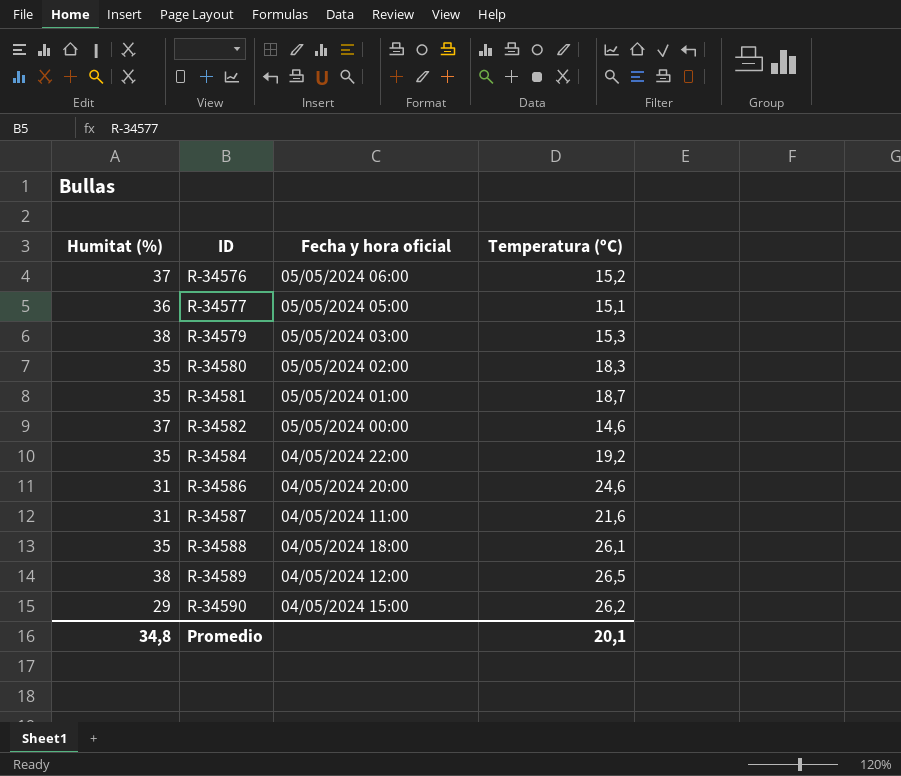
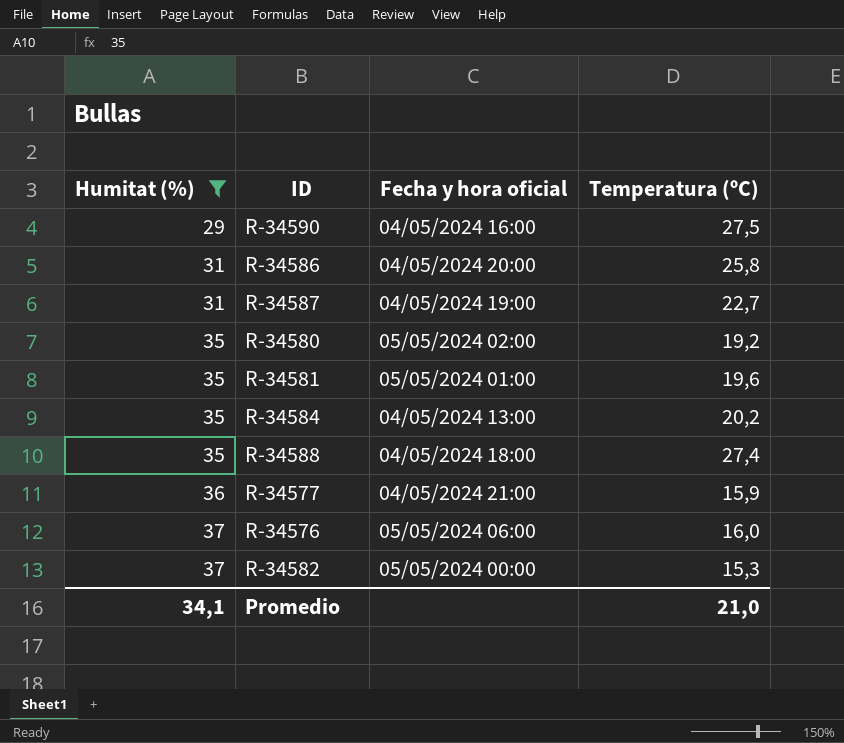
filter: none -> Humitat (%) != 38
row order: ID ascending -> Humitat (%) ascending
R-34590 | Fecha y hora oficial: 04/05/2024 15:00 -> 04/05/2024 16:00
R-34590 | Temperatura (ºC): 26,2 -> 27,5
R-34586 | Temperatura (ºC): 24,6 -> 25,8
R-34587 | Fecha y hora oficial: 04/05/2024 11:00 -> 04/05/2024 19:00
R-34587 | Temperatura (ºC): 21,6 -> 22,7
R-34580 | Temperatura (ºC): 18,3 -> 19,2
R-34581 | Temperatura (ºC): 18,7 -> 19,6
R-34584 | Fecha y hora oficial: 04/05/2024 22:00 -> 04/05/2024 13:00
R-34584 | Temperatura (ºC): 19,2 -> 20,2
R-34588 | Temperatura (ºC): 26,1 -> 27,4
R-34577 | Fecha y hora oficial: 05/05/2024 05:00 -> 04/05/2024 21:00
R-34577 | Temperatura (ºC): 15,1 -> 15,9
R-34576 | Temperatura (ºC): 15,2 -> 16,0
R-34582 | Temperatura (ºC): 14,6 -> 15,3
Promedio | Humitat (%): 34,8 -> 34,1
Promedio | Temperatura (ºC): 20,1 -> 21,0

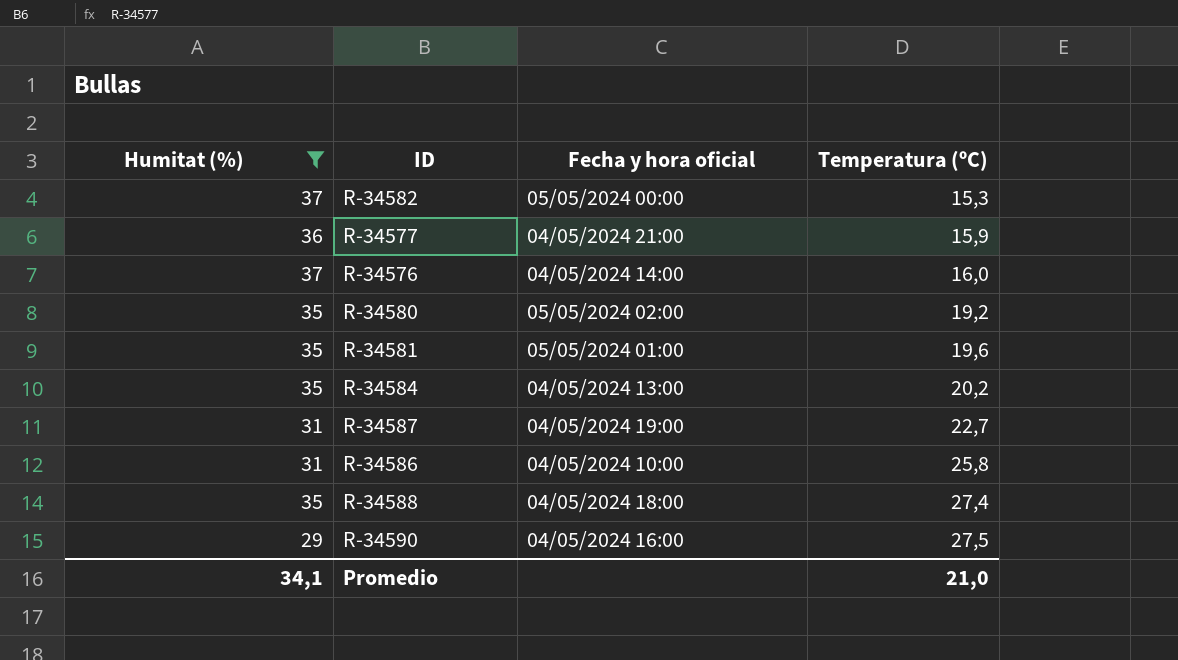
row order: Humitat (%) ascending -> Temperatura (ºC) ascending
R-34576 | Fecha y hora oficial: 05/05/2024 06:00 -> 04/05/2024 14:00
R-34586 | Fecha y hora oficial: 04/05/2024 20:00 -> 04/05/2024 10:00

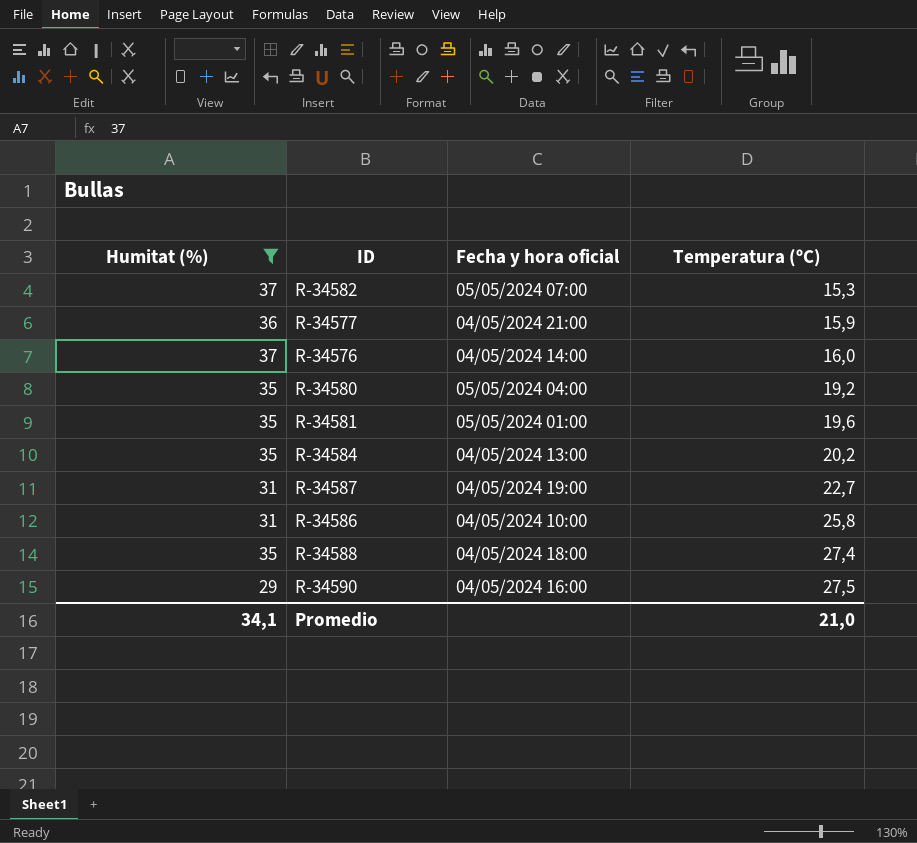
R-34582 | Fecha y hora oficial: 05/05/2024 00:00 -> 05/05/2024 07:00
R-34580 | Fecha y hora oficial: 05/05/2024 02:00 -> 05/05/2024 04:00

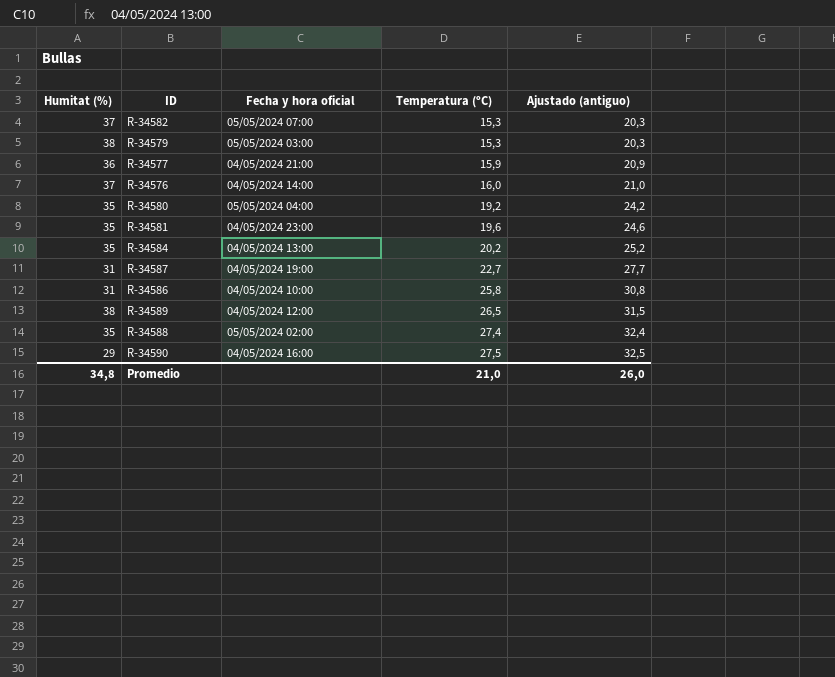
filter: Humitat (%) != 38 -> none
column Ajustado (antiguo) | formula: none -> [Temperatura (ºC)] + 5
R-34581 | Fecha y hora oficial: 05/05/2024 01:00 -> 04/05/2024 23:00
R-34588 | Fecha y hora oficial: 04/05/2024 18:00 -> 05/05/2024 02:00
Promedio | Humitat (%): 34,1 -> 34,8

